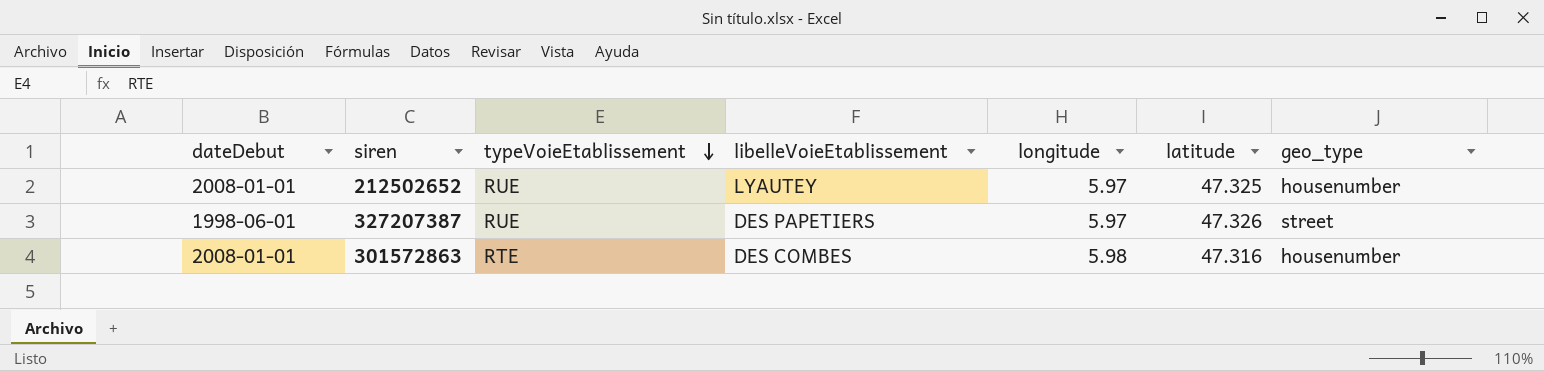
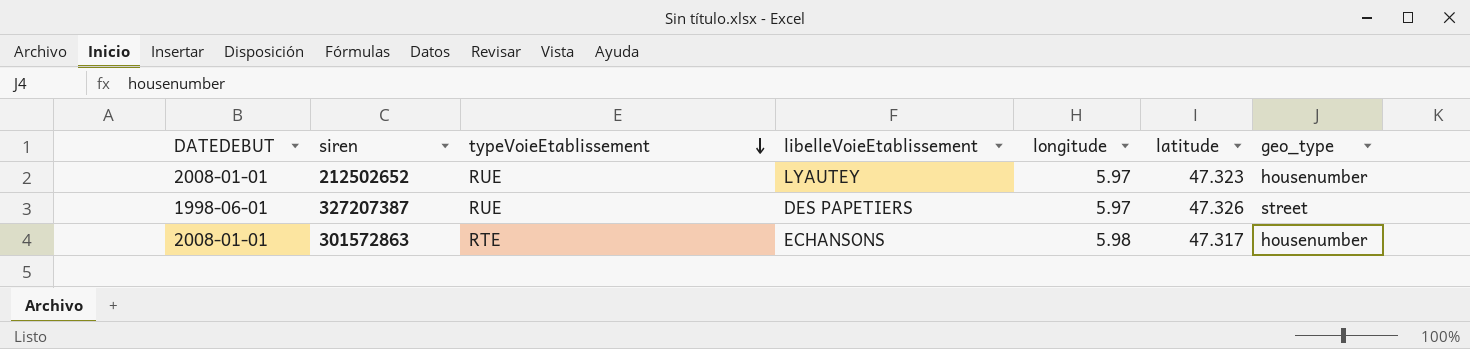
column name: dateDebut -> DATEDEBUT
212502652 | latitude: 47.325 -> 47.323
301572863 | libelleVoieEtablissement: DES COMBES -> ECHANSONS
301572863 | latitude: 47.316 -> 47.317

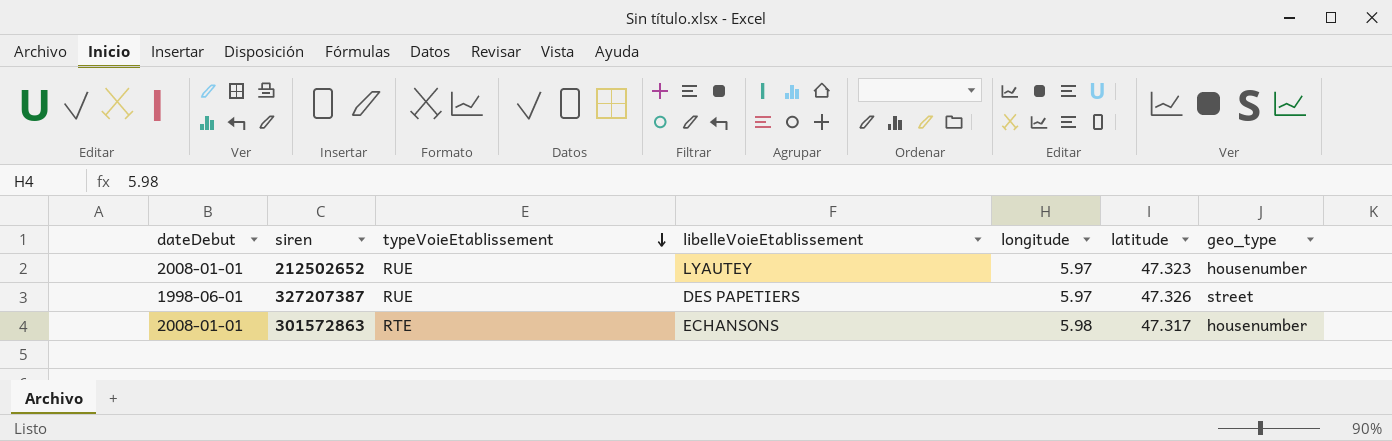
column name: DATEDEBUT -> dateDebut

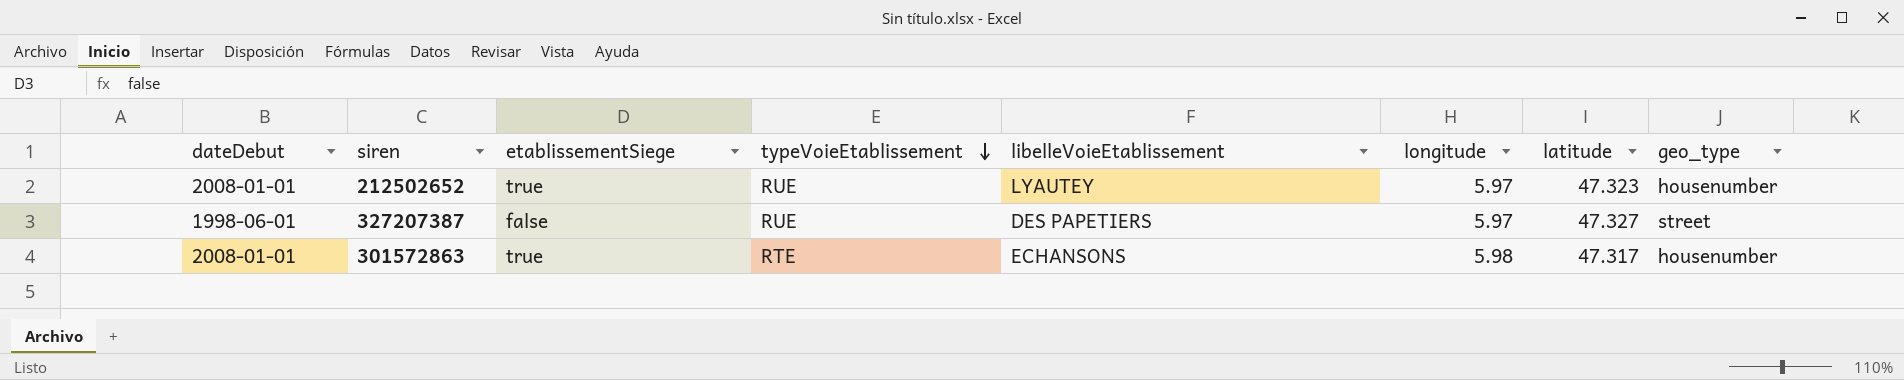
column etablissementSiege | position: none -> 3
327207387 | latitude: 47.326 -> 47.327

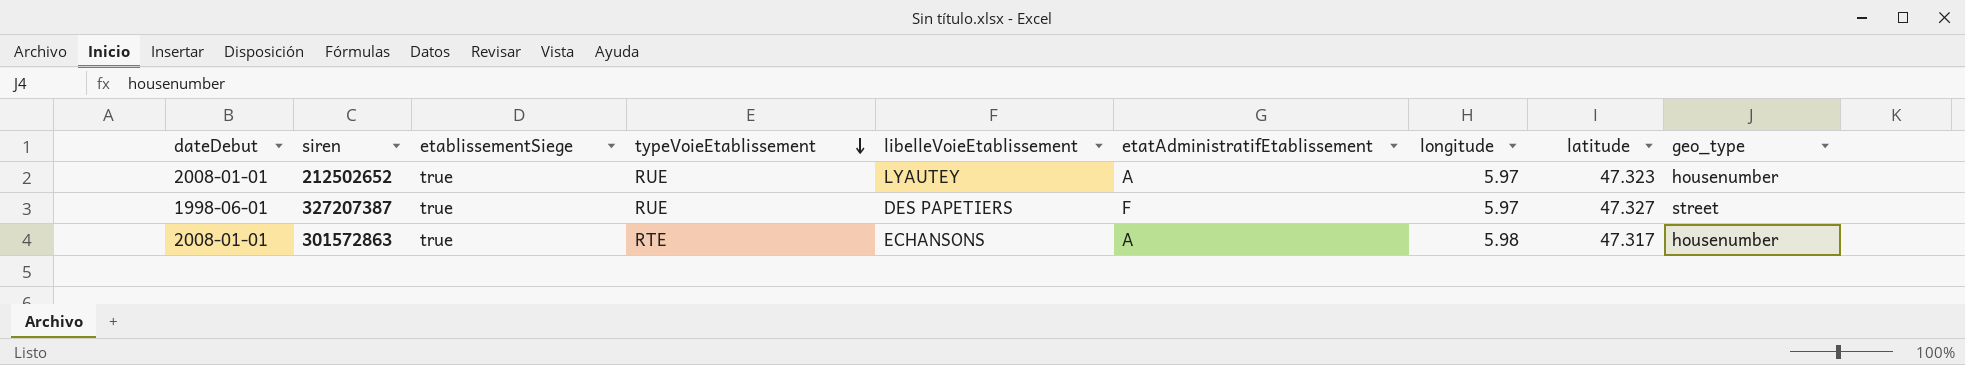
column etatAdministratifEtablissement | position: none -> 6
327207387 | etablissementSiege: false -> true

